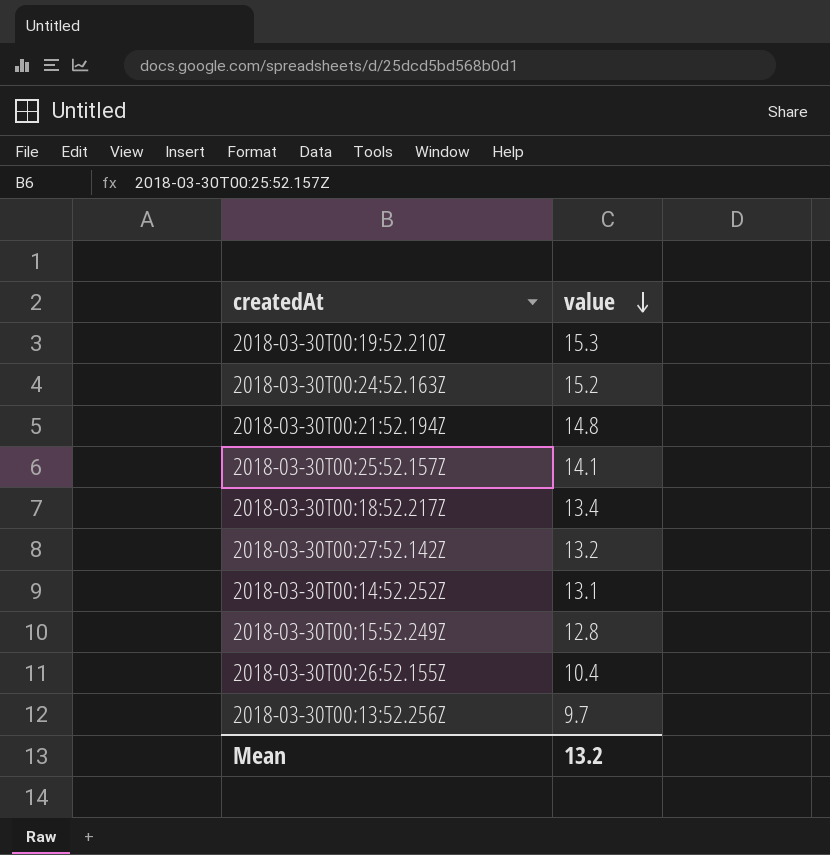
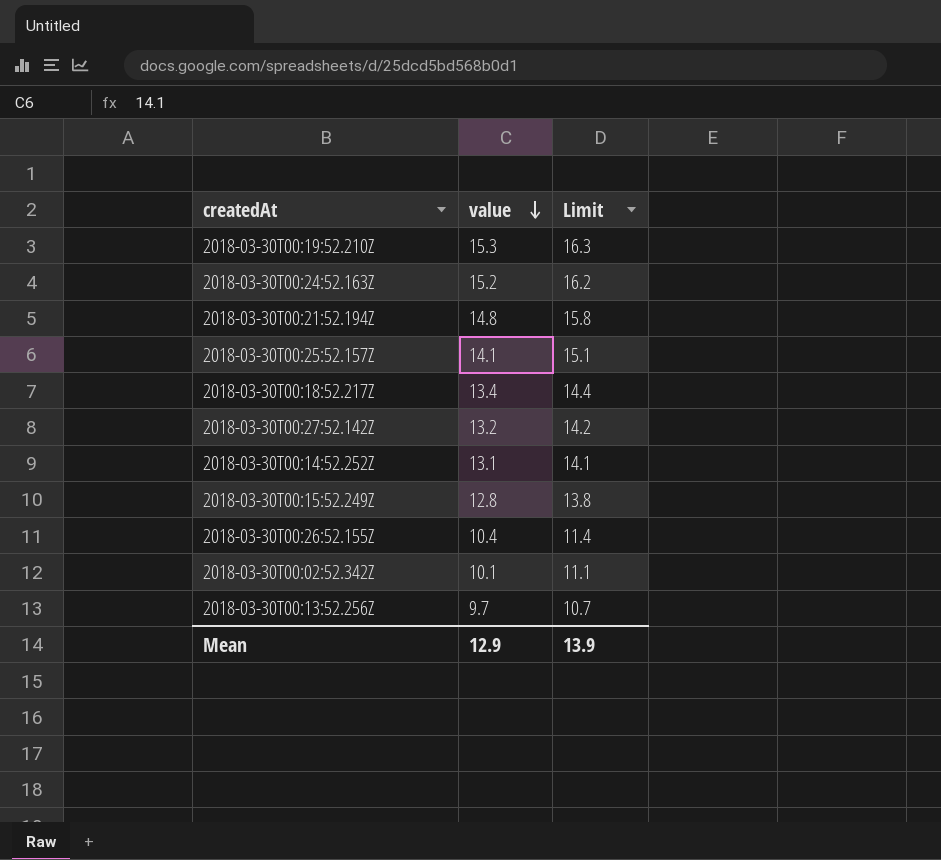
column Limit | formula: none -> [value] + 1
row 2018-03-30T00:02:52.342Z: none -> 10.1 | 11.1
Mean | value: 13.2 -> 12.9

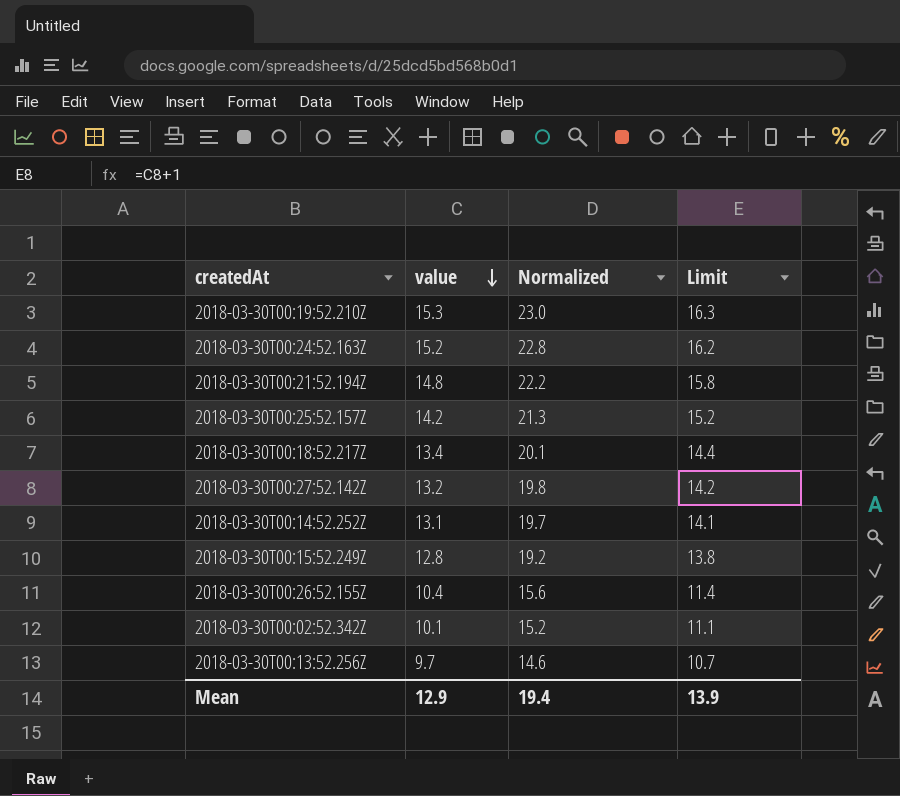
column Normalized | formula: none -> [value] * 1.5
2018-03-30T00:25:52.157Z | value: 14.1 -> 14.2
2018-03-30T00:25:52.157Z | Limit: 15.1 -> 15.2

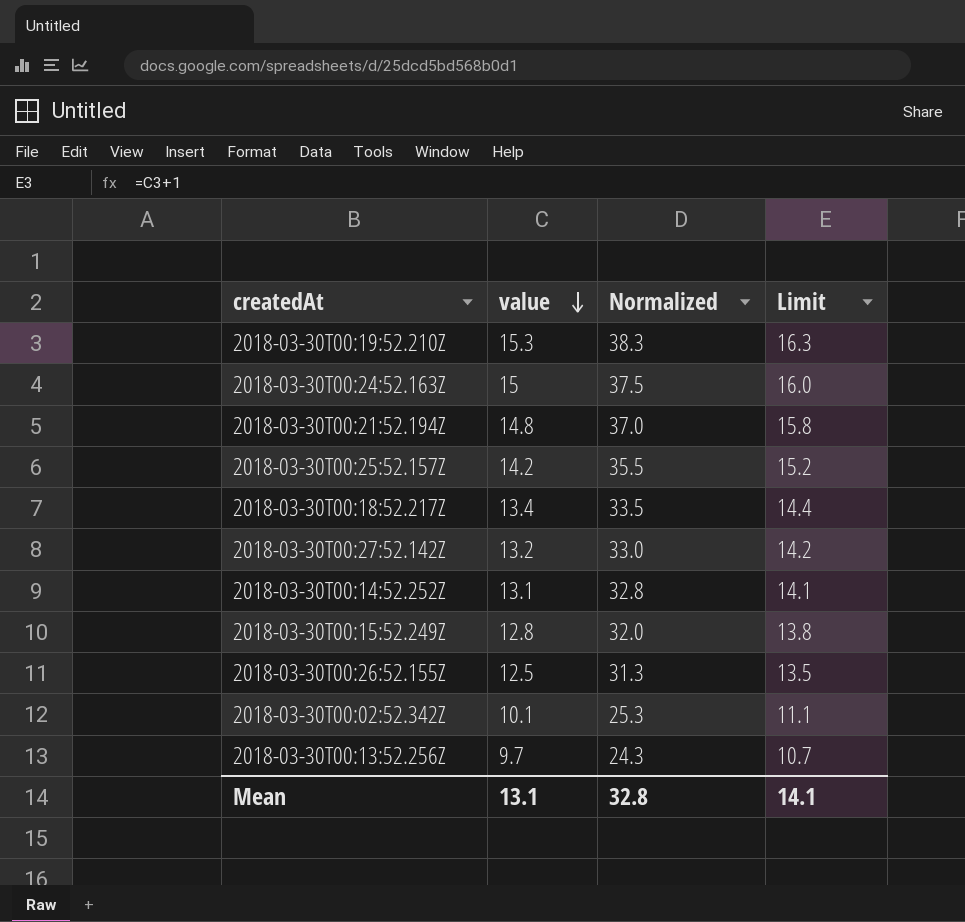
column Normalized | formula: [value] * 1.5 -> [value] * 2.5
2018-03-30T00:24:52.163Z | value: 15.2 -> 15
2018-03-30T00:24:52.163Z | Limit: 16.2 -> 16.0
2018-03-30T00:26:52.155Z | value: 10.4 -> 12.5
2018-03-30T00:26:52.155Z | Limit: 11.4 -> 13.5
Mean | value: 12.9 -> 13.1
Mean | Normalized: 19.4 -> 32.8
Mean | Limit: 13.9 -> 14.1

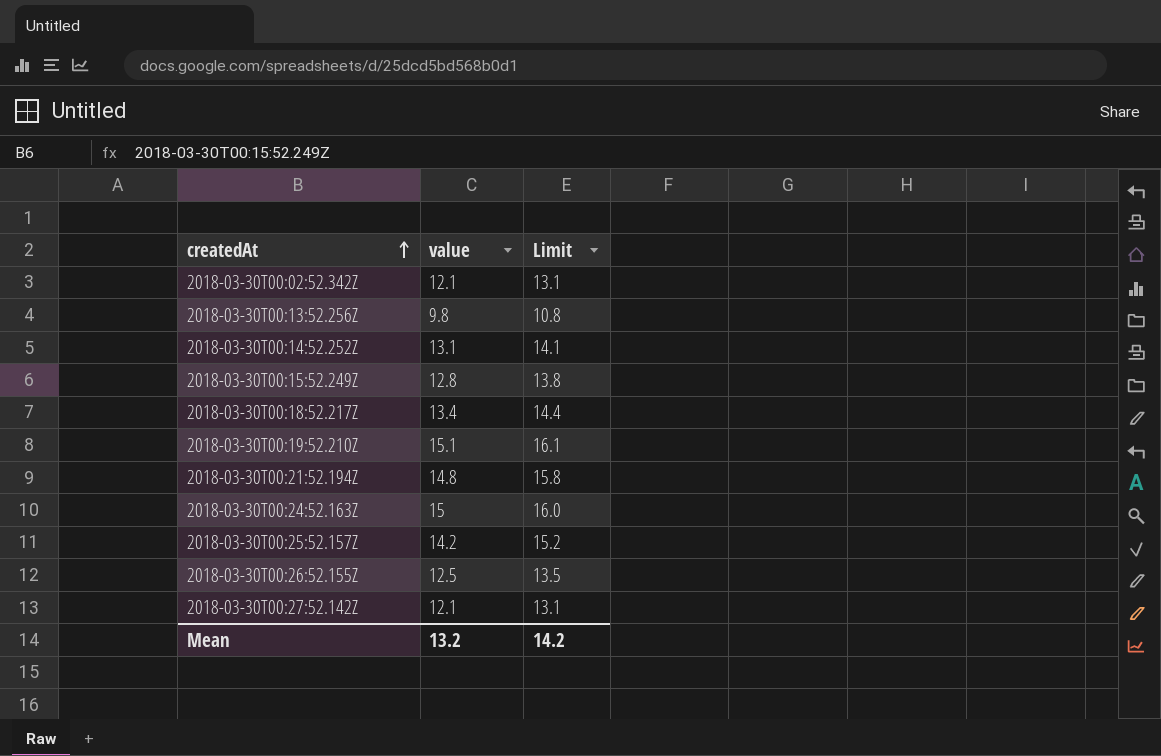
row order: value descending -> createdAt ascending
column Normalized | formula: [value] * 2.5 -> none
2018-03-30T00:02:52.342Z | value: 10.1 -> 12.1
2018-03-30T00:02:52.342Z | Limit: 11.1 -> 13.1
2018-03-30T00:13:52.256Z | value: 9.7 -> 9.8
2018-03-30T00:13:52.256Z | Limit: 10.7 -> 10.8
2018-03-30T00:19:52.210Z | value: 15.3 -> 15.1
2018-03-30T00:19:52.210Z | Limit: 16.3 -> 16.1
2018-03-30T00:27:52.142Z | value: 13.2 -> 12.1
2018-03-30T00:27:52.142Z | Limit: 14.2 -> 13.1
Mean | value: 13.1 -> 13.2
Mean | Limit: 14.1 -> 14.2

